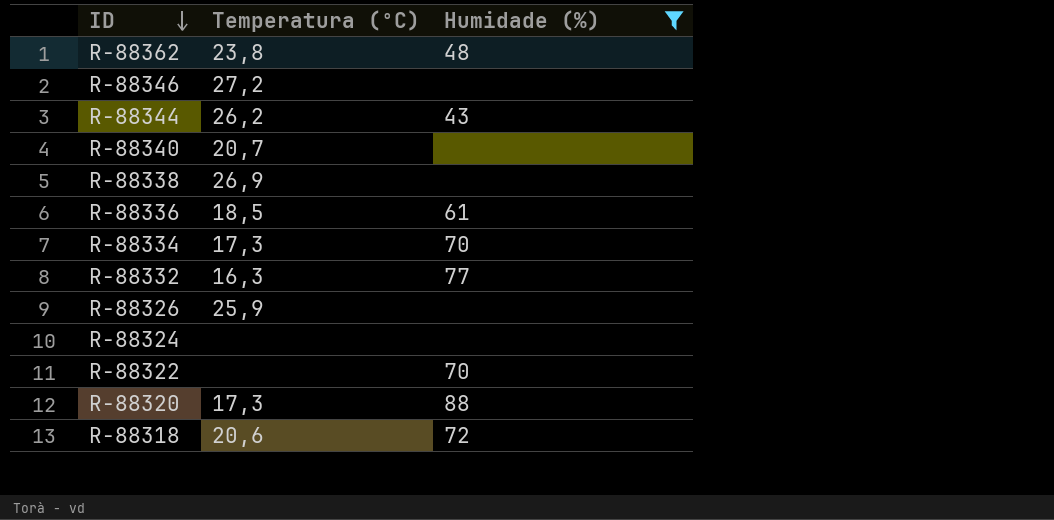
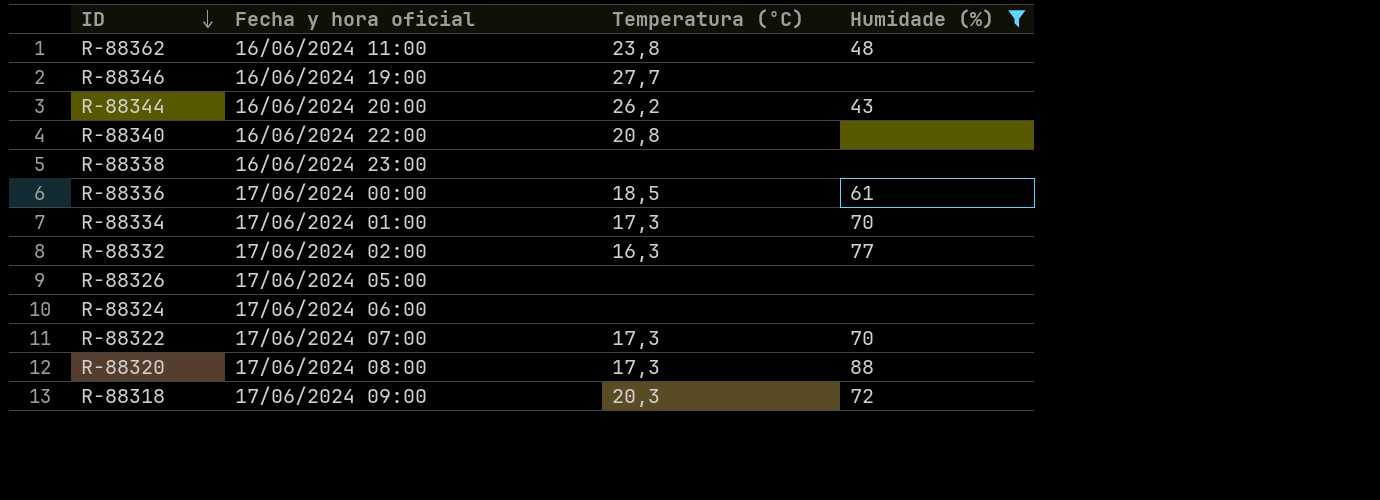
column Fecha y hora oficial | position: none -> 2
R-88346 | Temperatura (ºC): 27,2 -> 27,7
R-88340 | Temperatura (ºC): 20,7 -> 20,8
R-88338 | Temperatura (ºC): 26,9 -> none
R-88326 | Temperatura (ºC): 25,9 -> none
R-88322 | Temperatura (ºC): none -> 17,3
R-88318 | Temperatura (ºC): 20,6 -> 20,3

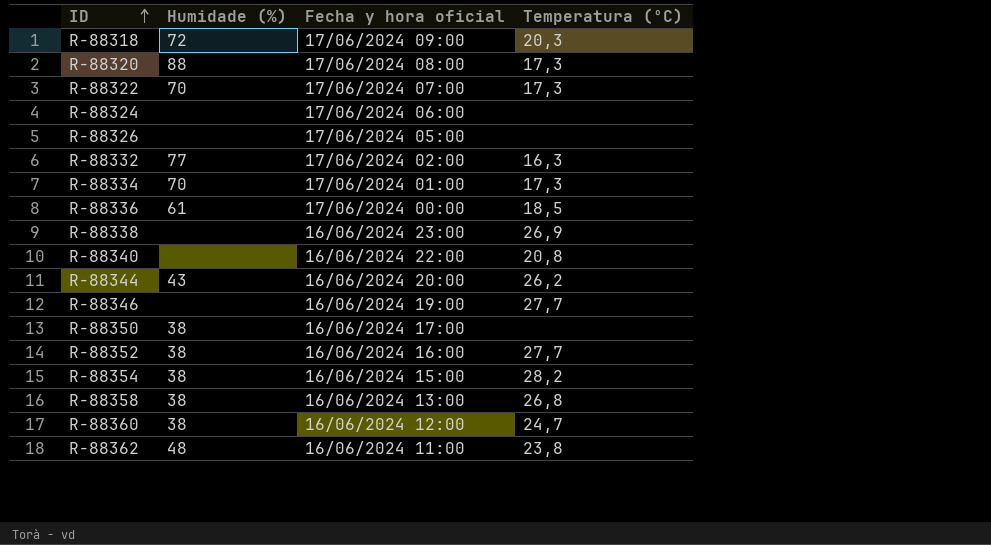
filter: Humidade (%) != 38 -> none
row order: ID descending -> ID ascending
column Humidade (%) | position: 4 -> 2
R-88338 | Temperatura (ºC): none -> 26,9

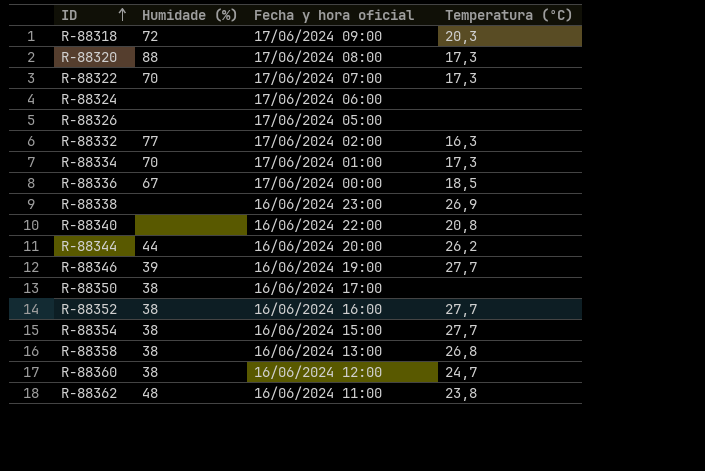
R-88336 | Humidade (%): 61 -> 67
R-88344 | Humidade (%): 43 -> 44
R-88346 | Humidade (%): none -> 39
R-88354 | Temperatura (ºC): 28,2 -> 27,7

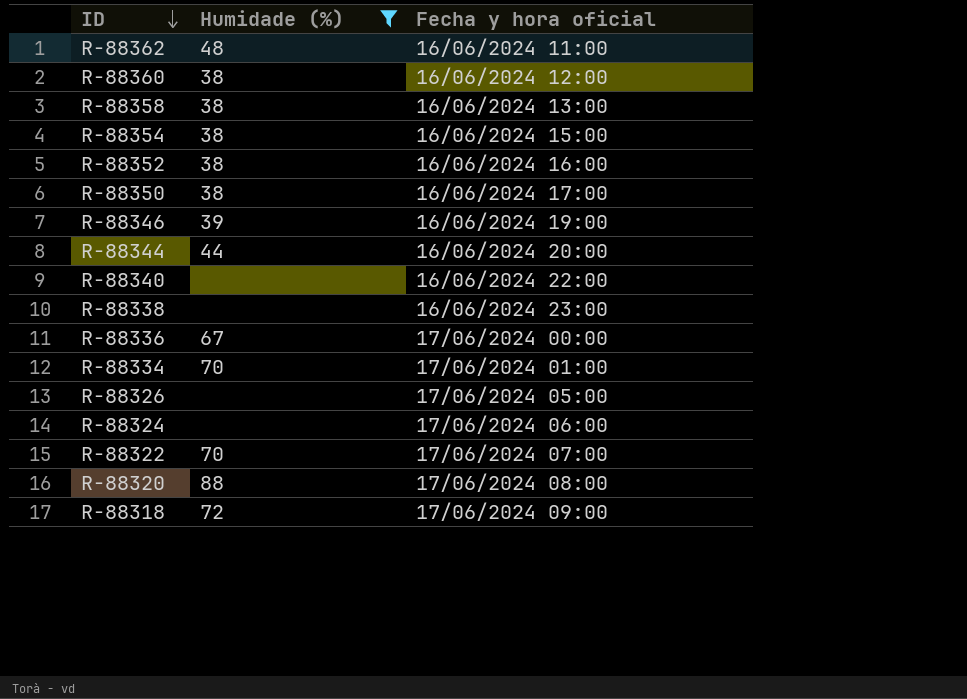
filter: none -> Humidade (%) != 77
row order: ID ascending -> ID descending
column Temperatura (ºC) | position: 4 -> none

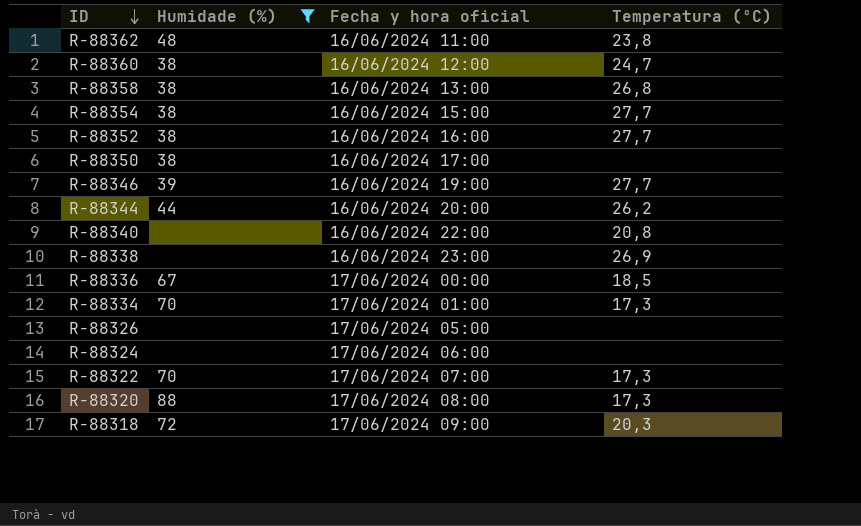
column Temperatura (ºC) | position: none -> 4

